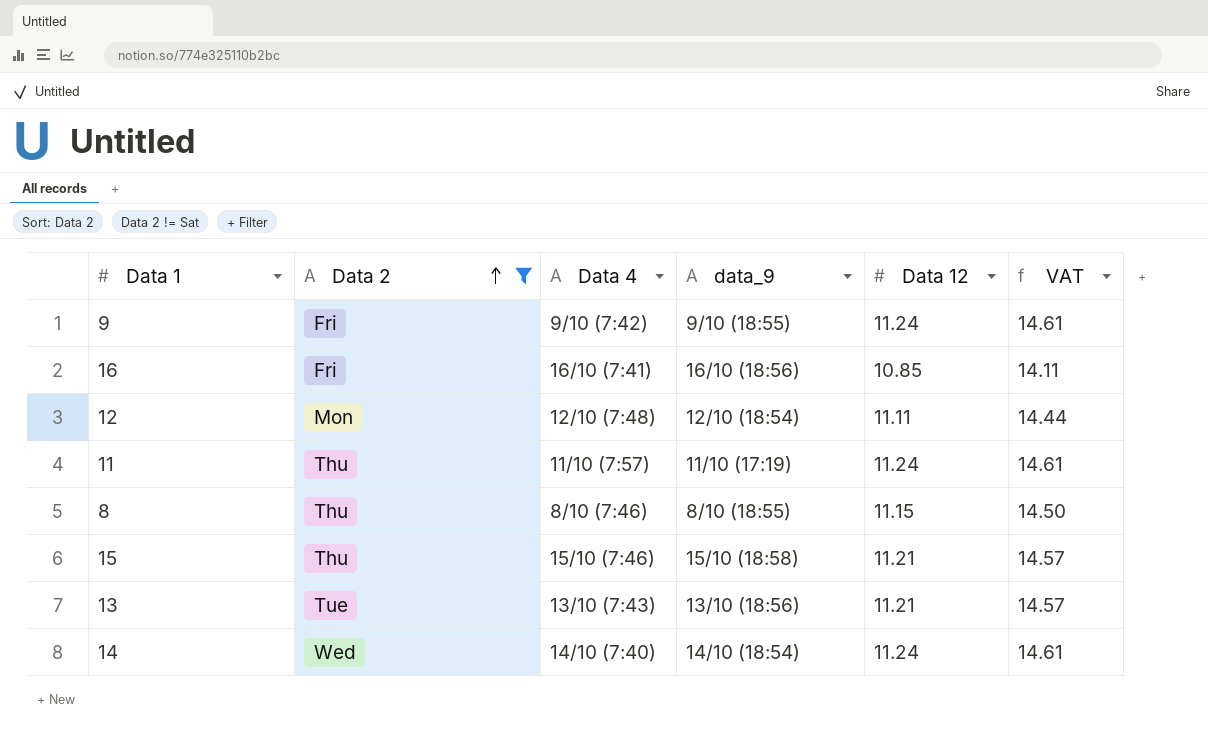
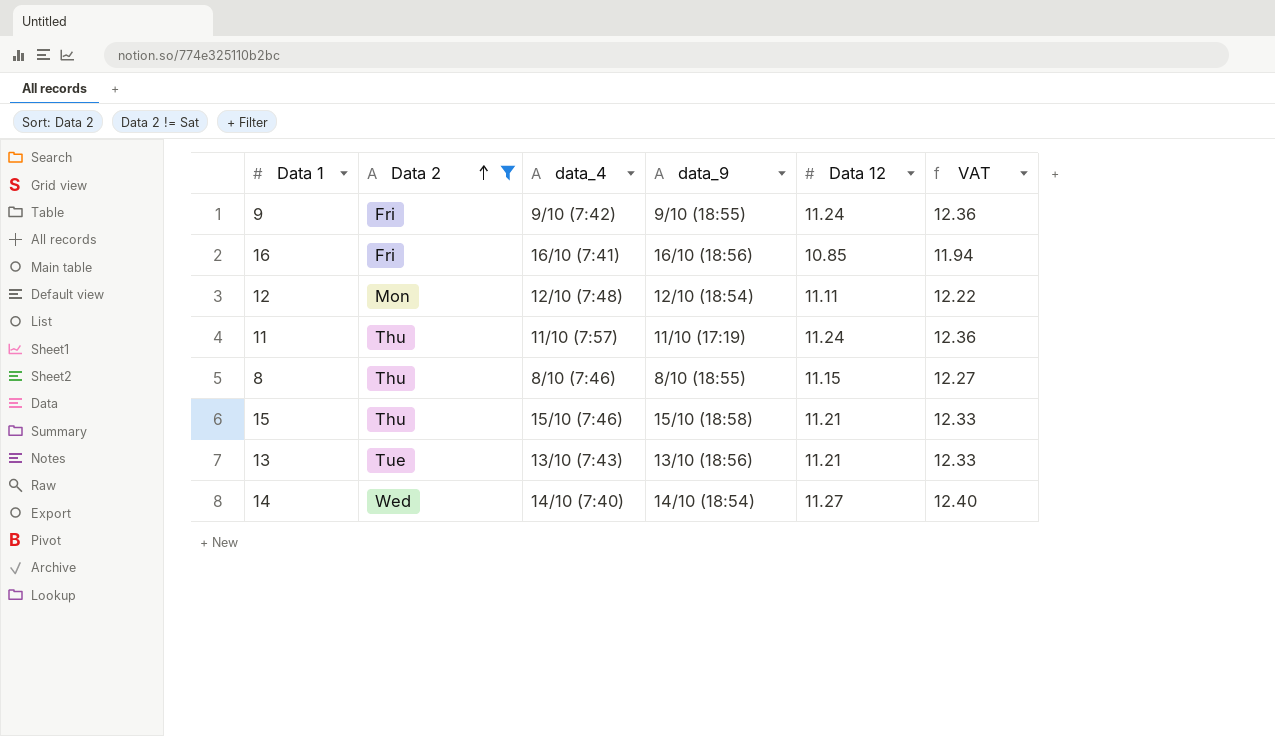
column name: Data 4 -> data_4
column VAT | formula: [Data 12] * 1.3 -> [Data 12] * 1.1
14 | Data 12: 11.24 -> 11.27

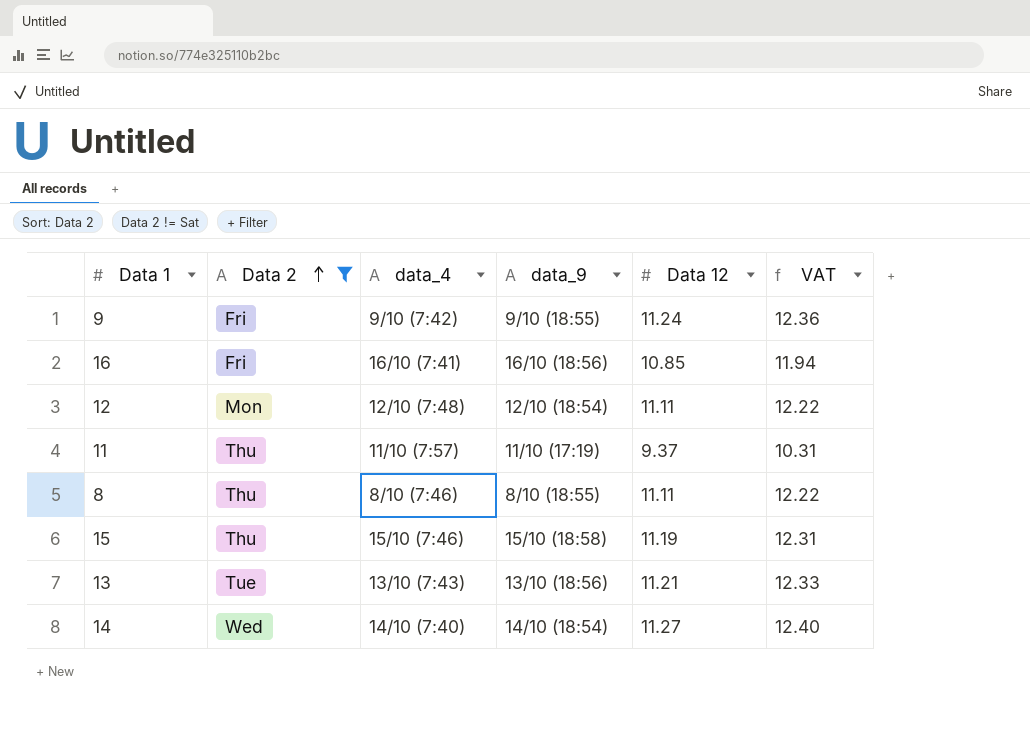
11 | Data 12: 11.24 -> 9.37
11 | VAT: 12.36 -> 10.31
8 | Data 12: 11.15 -> 11.11
8 | VAT: 12.27 -> 12.22
15 | Data 12: 11.21 -> 11.19
15 | VAT: 12.33 -> 12.31

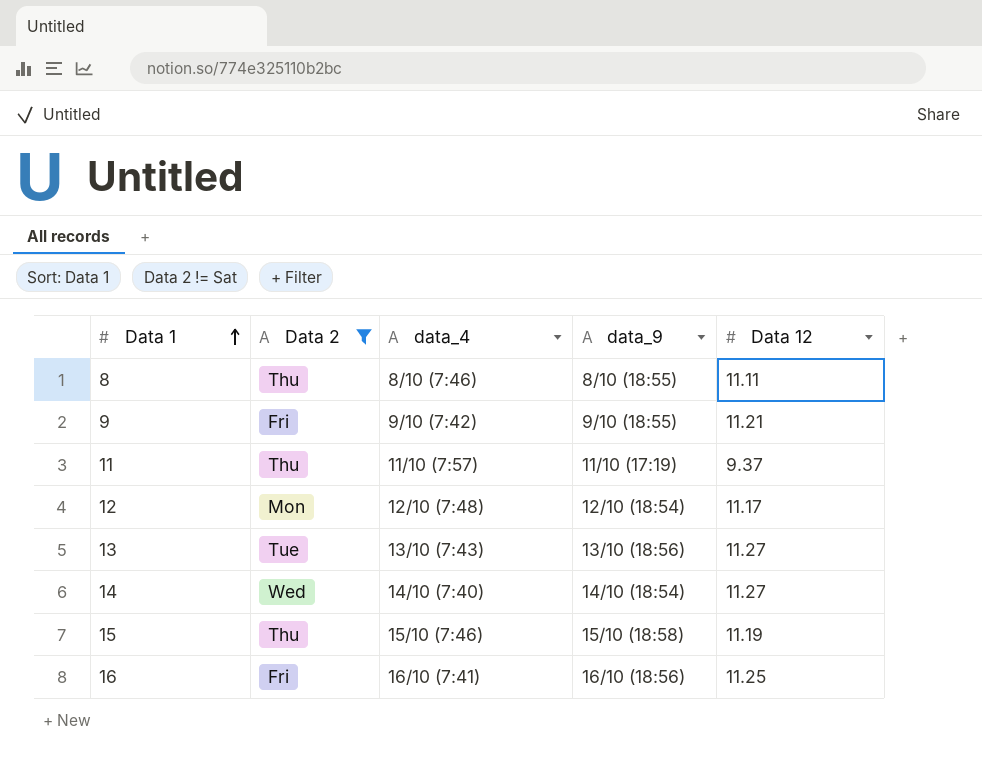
row order: Data 2 ascending -> Data 1 ascending
column VAT | formula: [Data 12] * 1.1 -> none
9 | Data 12: 11.24 -> 11.21
12 | Data 12: 11.11 -> 11.17
13 | Data 12: 11.21 -> 11.27
16 | Data 12: 10.85 -> 11.25

